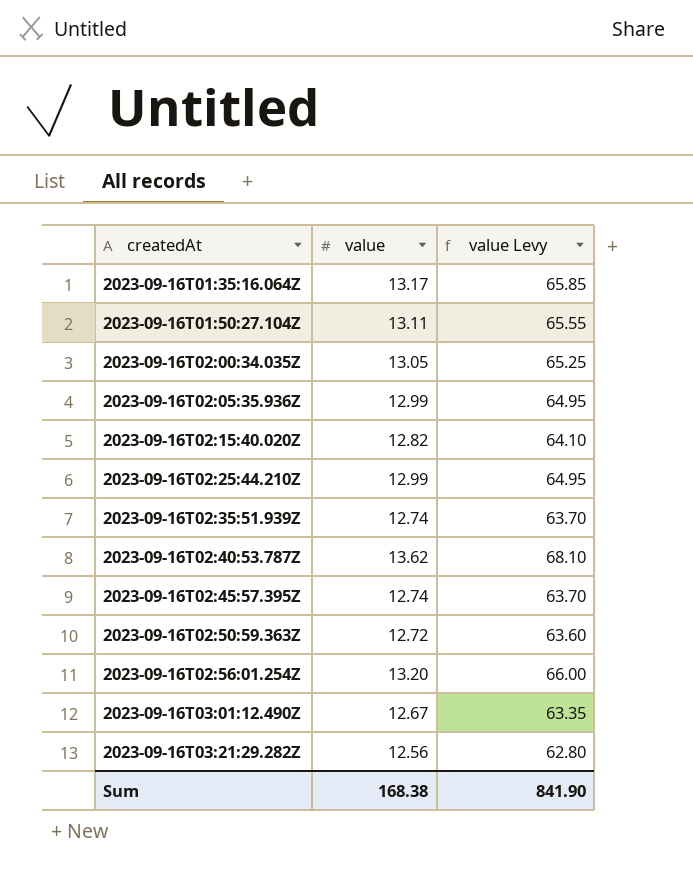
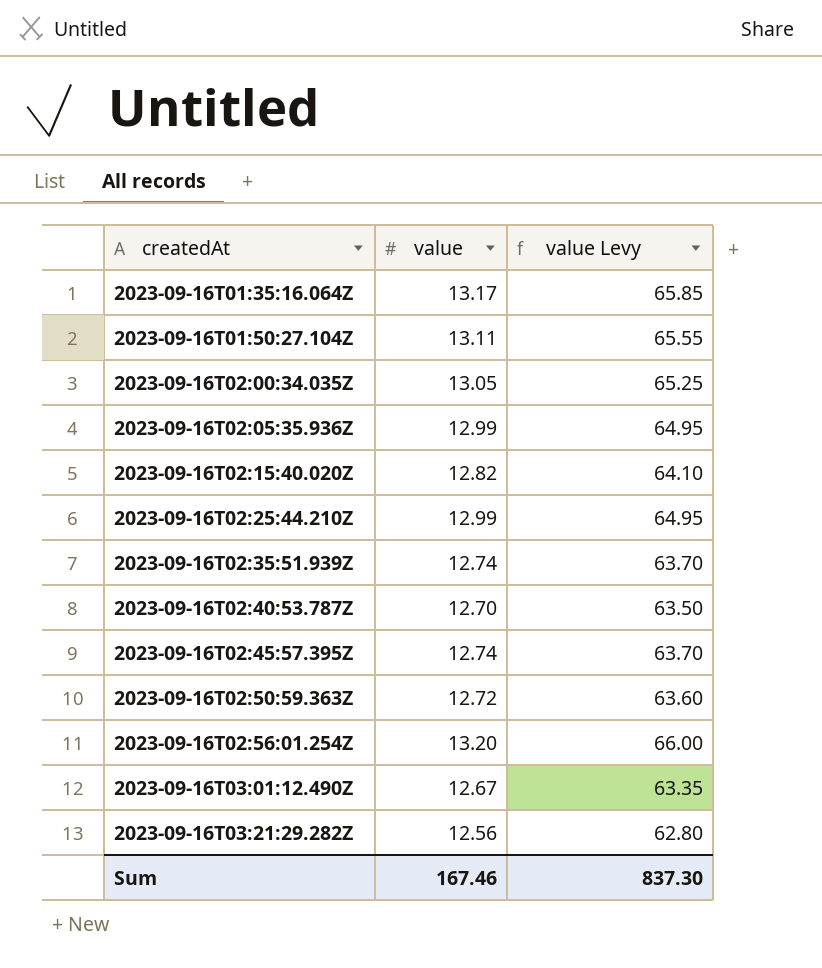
2023-09-16T02:40:53.787Z | value: 13.62 -> 12.70
2023-09-16T02:40:53.787Z | value Levy: 68.10 -> 63.50
Sum | value: 168.38 -> 167.46
Sum | value Levy: 841.90 -> 837.30

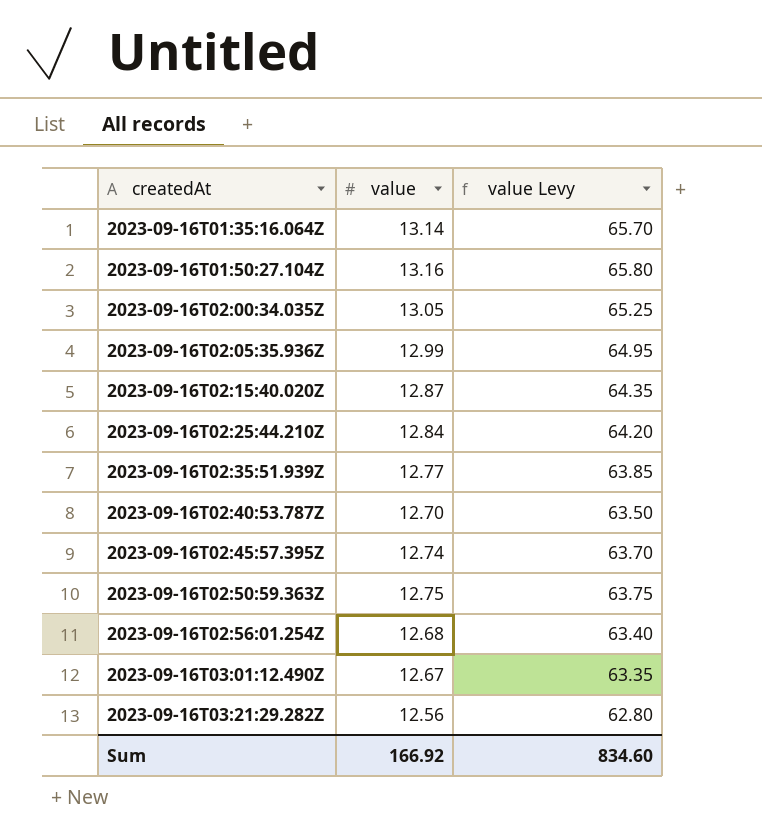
2023-09-16T01:35:16.064Z | value: 13.17 -> 13.14
2023-09-16T01:35:16.064Z | value Levy: 65.85 -> 65.70
2023-09-16T01:50:27.104Z | value: 13.11 -> 13.16
2023-09-16T01:50:27.104Z | value Levy: 65.55 -> 65.80
2023-09-16T02:15:40.020Z | value: 12.82 -> 12.87
2023-09-16T02:15:40.020Z | value Levy: 64.10 -> 64.35
2023-09-16T02:25:44.210Z | value: 12.99 -> 12.84
2023-09-16T02:25:44.210Z | value Levy: 64.95 -> 64.20
2023-09-16T02:35:51.939Z | value: 12.74 -> 12.77
2023-09-16T02:35:51.939Z | value Levy: 63.70 -> 63.85
2023-09-16T02:50:59.363Z | value: 12.72 -> 12.75
2023-09-16T02:50:59.363Z | value Levy: 63.60 -> 63.75
2023-09-16T02:56:01.254Z | value: 13.20 -> 12.68
2023-09-16T02:56:01.254Z | value Levy: 66.00 -> 63.40
Sum | value: 167.46 -> 166.92
Sum | value Levy: 837.30 -> 834.60

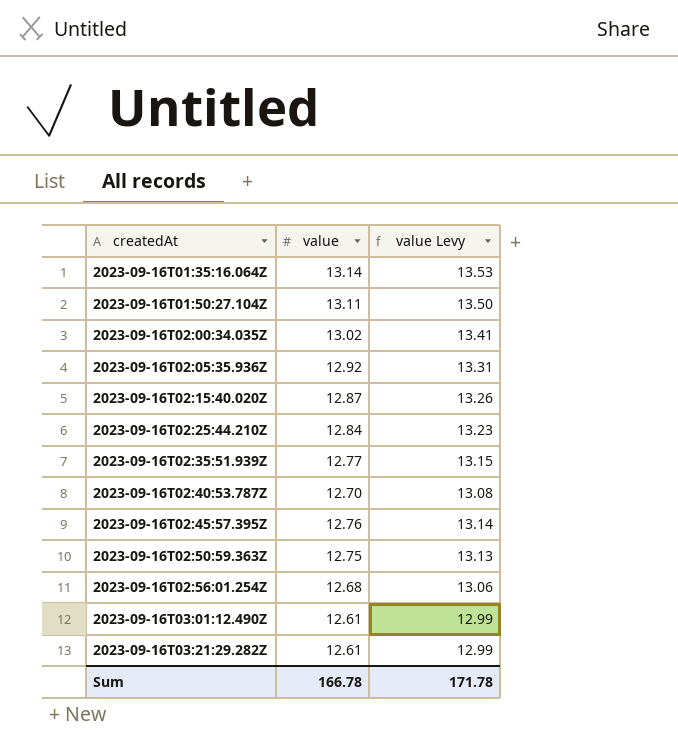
column value Levy | formula: [value] * 5 -> [value] * 1.03
2023-09-16T01:50:27.104Z | value: 13.16 -> 13.11
2023-09-16T02:00:34.035Z | value: 13.05 -> 13.02
2023-09-16T02:05:35.936Z | value: 12.99 -> 12.92
2023-09-16T02:45:57.395Z | value: 12.74 -> 12.76
2023-09-16T03:01:12.490Z | value: 12.67 -> 12.61
2023-09-16T03:21:29.282Z | value: 12.56 -> 12.61
Sum | value: 166.92 -> 166.78
Sum | value Levy: 834.60 -> 171.78

